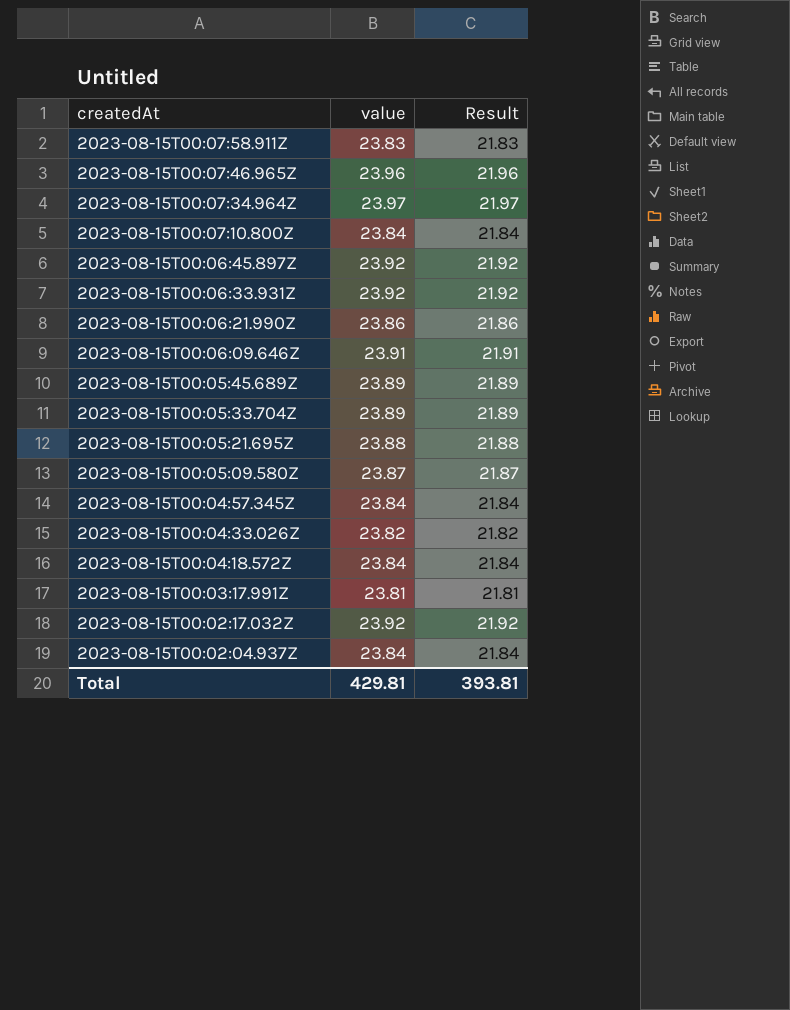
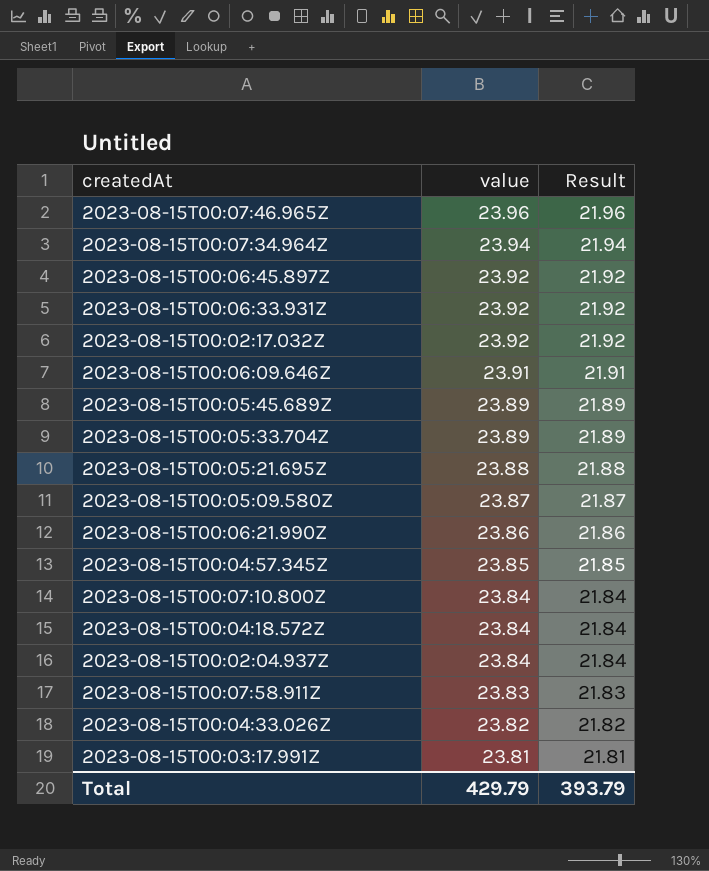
row order: createdAt descending -> value descending
2023-08-15T00:07:34.964Z | value: 23.97 -> 23.94
2023-08-15T00:07:34.964Z | Result: 21.97 -> 21.94
2023-08-15T00:04:57.345Z | value: 23.84 -> 23.85
2023-08-15T00:04:57.345Z | Result: 21.84 -> 21.85
Total | value: 429.81 -> 429.79
Total | Result: 393.81 -> 393.79

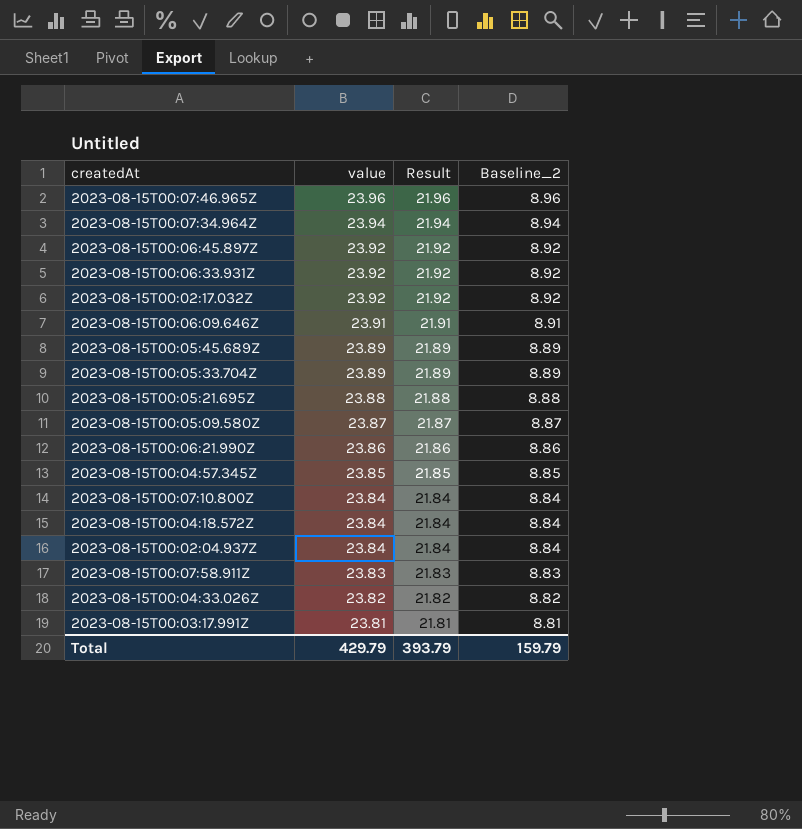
column Baseline_2 | formula: none -> [value] - 15

